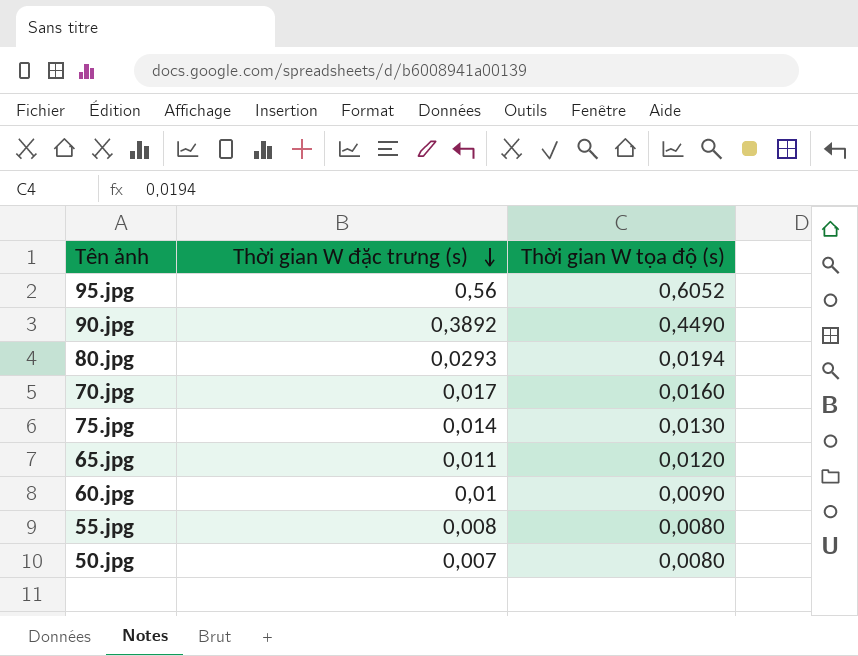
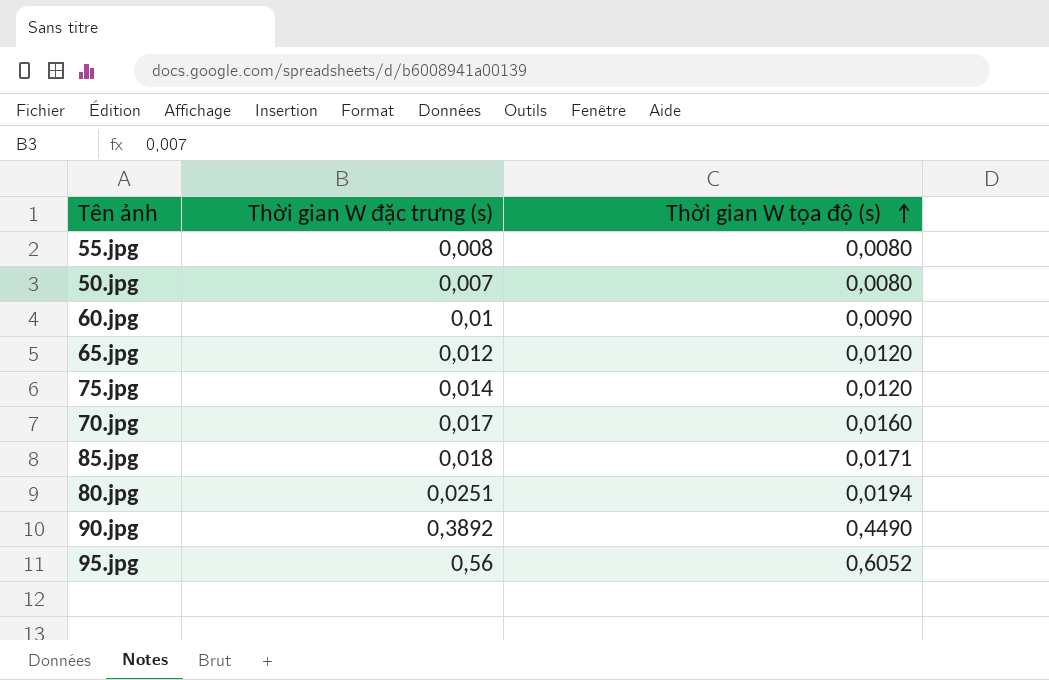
row order: Thời gian W đặc trưng (s) descending -> Thời gian W tọa độ (s) ascending
65.jpg | Thời gian W đặc trưng (s): 0,011 -> 0,012
75.jpg | Thời gian W tọa độ (s): 0,0130 -> 0,0120
row 85.jpg: none -> 0,018 | 0,0171
80.jpg | Thời gian W đặc trưng (s): 0,0293 -> 0,0251

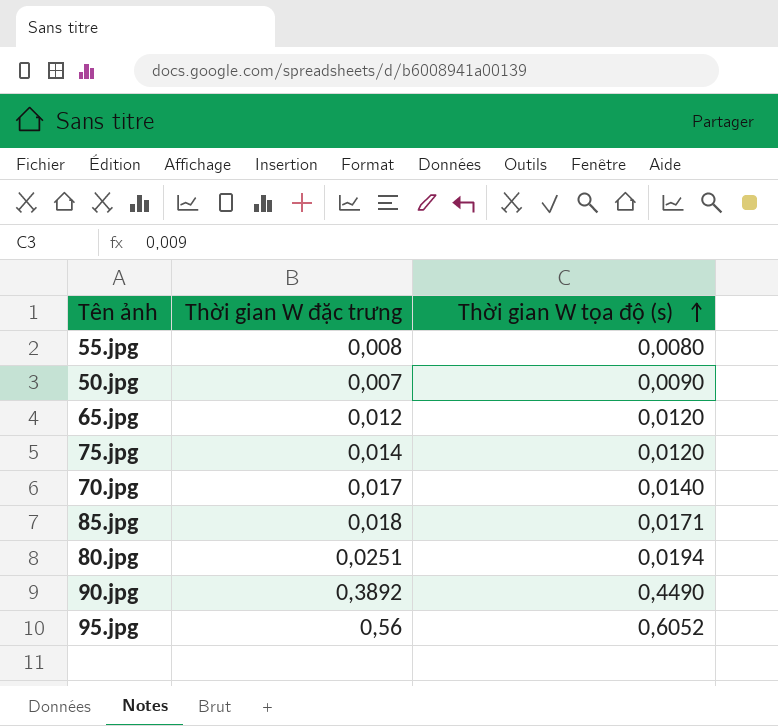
column name: Thời gian W đặc trưng (s) -> Thời gian W đặc trưng
row 60.jpg: 0,01 | 0,0090 -> none
50.jpg | Thời gian W tọa độ (s): 0,0080 -> 0,0090
70.jpg | Thời gian W tọa độ (s): 0,0160 -> 0,0140

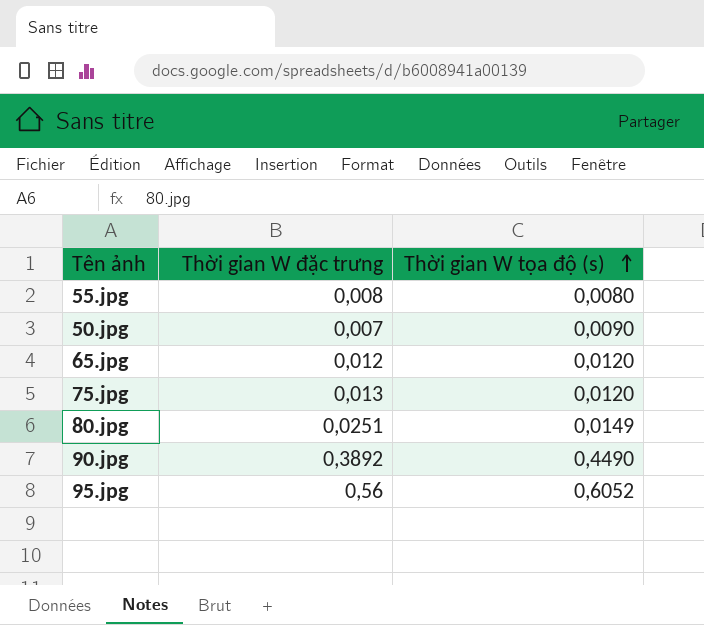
row 70.jpg: 0,017 | 0,0140 -> none
row 85.jpg: 0,018 | 0,0171 -> none
75.jpg | Thời gian W đặc trưng: 0,014 -> 0,013
80.jpg | Thời gian W tọa độ (s): 0,0194 -> 0,0149

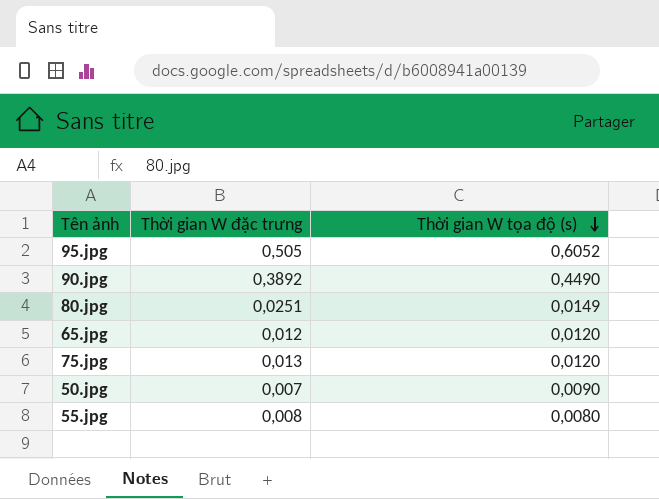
row order: Thời gian W tọa độ (s) ascending -> Thời gian W tọa độ (s) descending
95.jpg | Thời gian W đặc trưng: 0,56 -> 0,505

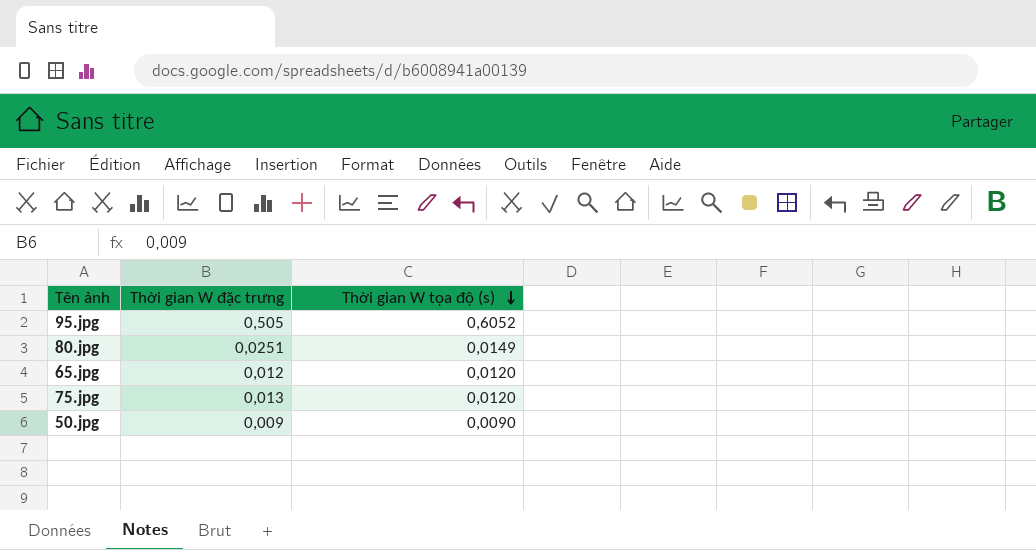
row 90.jpg: 0,3892 | 0,4490 -> none
row 55.jpg: 0,008 | 0,0080 -> none
50.jpg | Thời gian W đặc trưng: 0,007 -> 0,009

